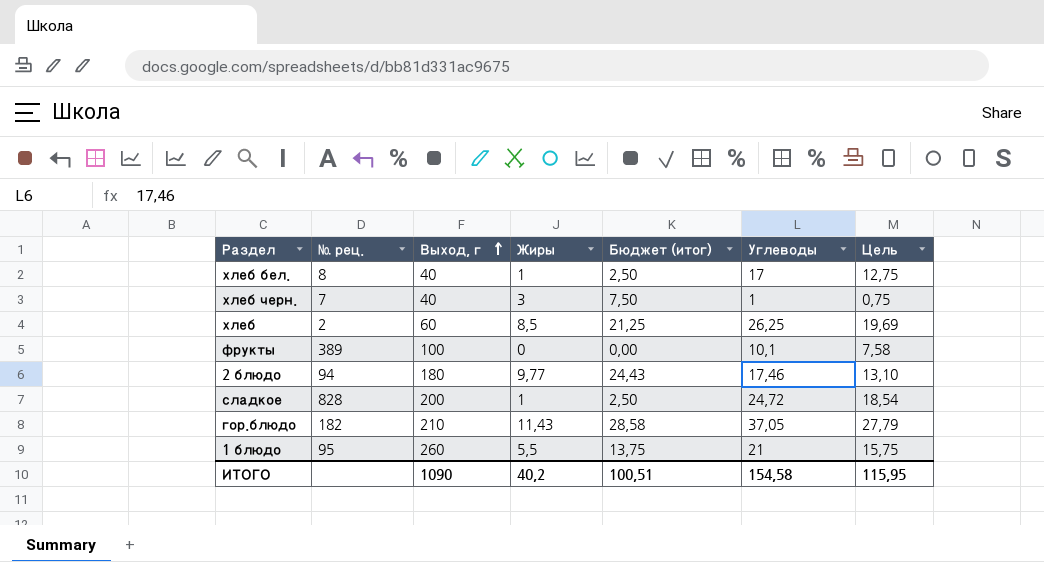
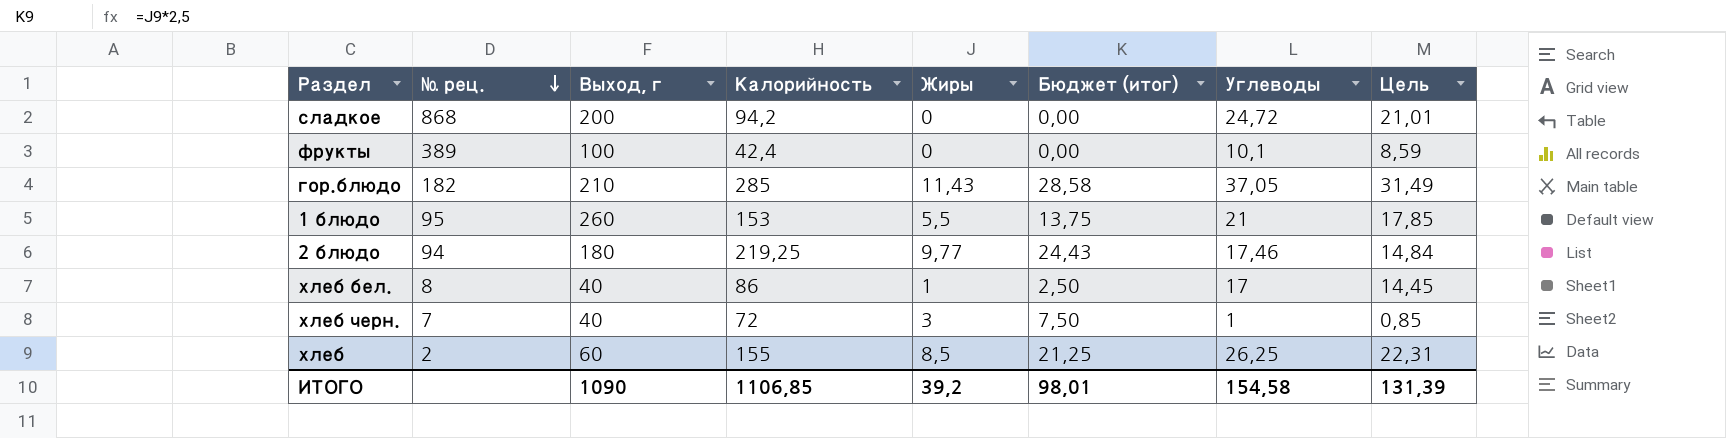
row order: Выход, г ascending -> № рец. descending
column Калорийность | position: none -> 4
column Цель | formula: [Углеводы] * 0,75 -> [Углеводы] * 0,85
сладкое | № рец.: 828 -> 868
сладкое | Жиры: 1 -> 0
сладкое | Бюджет (итог): 2,50 -> 0,00
ИТОГО | Жиры: 40,2 -> 39,2
ИТОГО | Бюджет (итог): 100,51 -> 98,01
ИТОГО | Цель: 115,95 -> 131,39

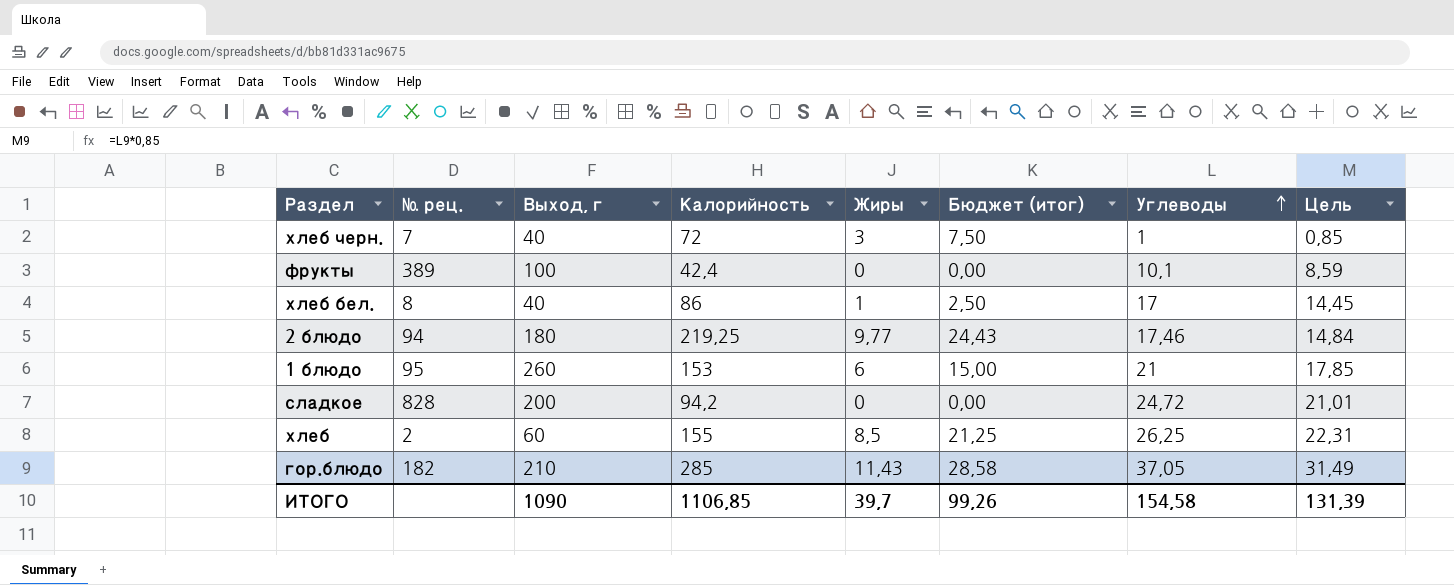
row order: № рец. descending -> Углеводы ascending
1 блюдо | Жиры: 5,5 -> 6
1 блюдо | Бюджет (итог): 13,75 -> 15,00
сладкое | № рец.: 868 -> 828
ИТОГО | Жиры: 39,2 -> 39,7
ИТОГО | Бюджет (итог): 98,01 -> 99,26

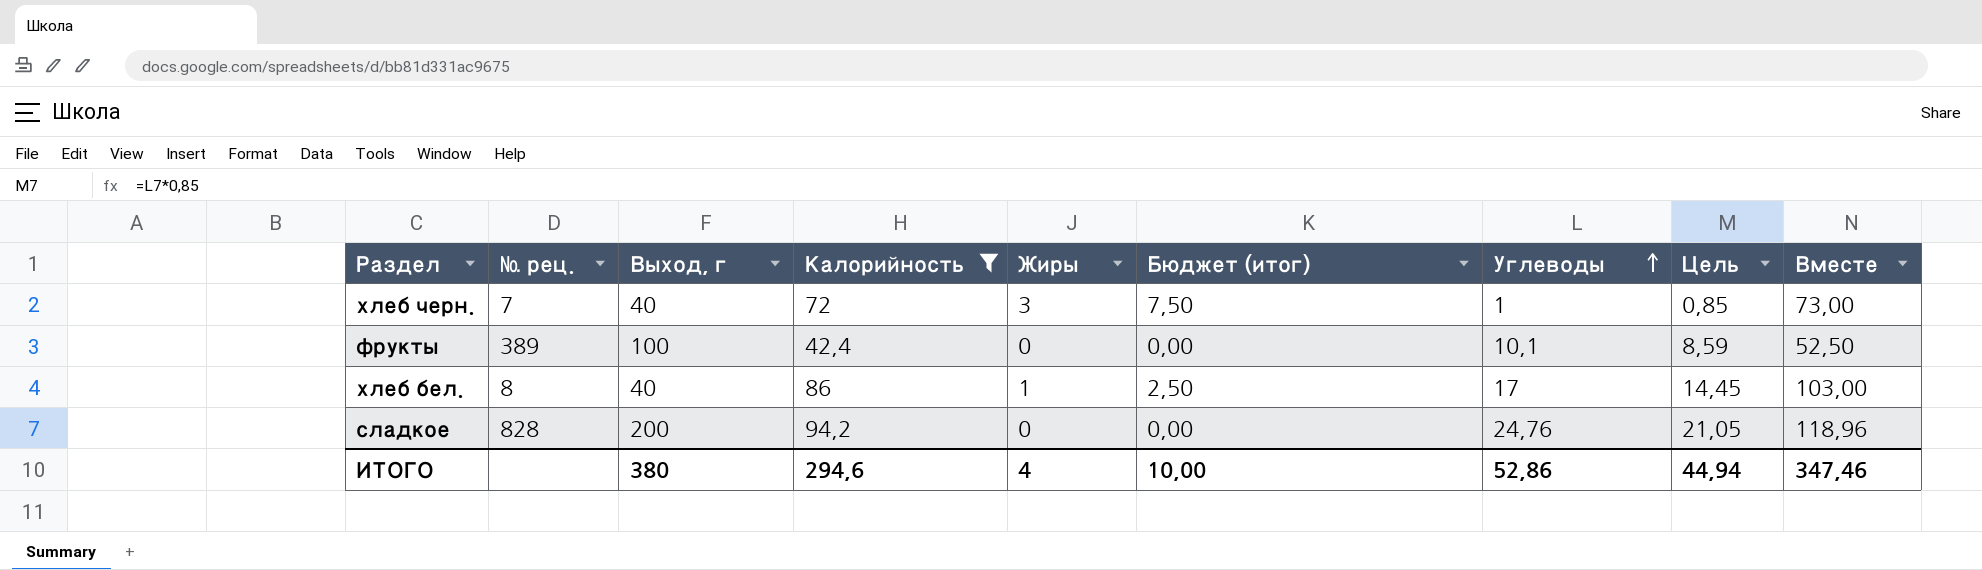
filter: none -> Калорийность <= 94,2
column Вместе | formula: none -> [Калорийность] + [Углеводы]
сладкое | Углеводы: 24,72 -> 24,76
сладкое | Цель: 21,01 -> 21,05
ИТОГО | Выход, г: 1090 -> 380
ИТОГО | Калорийность: 1106,85 -> 294,6
ИТОГО | Жиры: 39,7 -> 4
ИТОГО | Бюджет (итог): 99,26 -> 10,00
ИТОГО | Углеводы: 154,58 -> 52,86
ИТОГО | Цель: 131,39 -> 44,94

